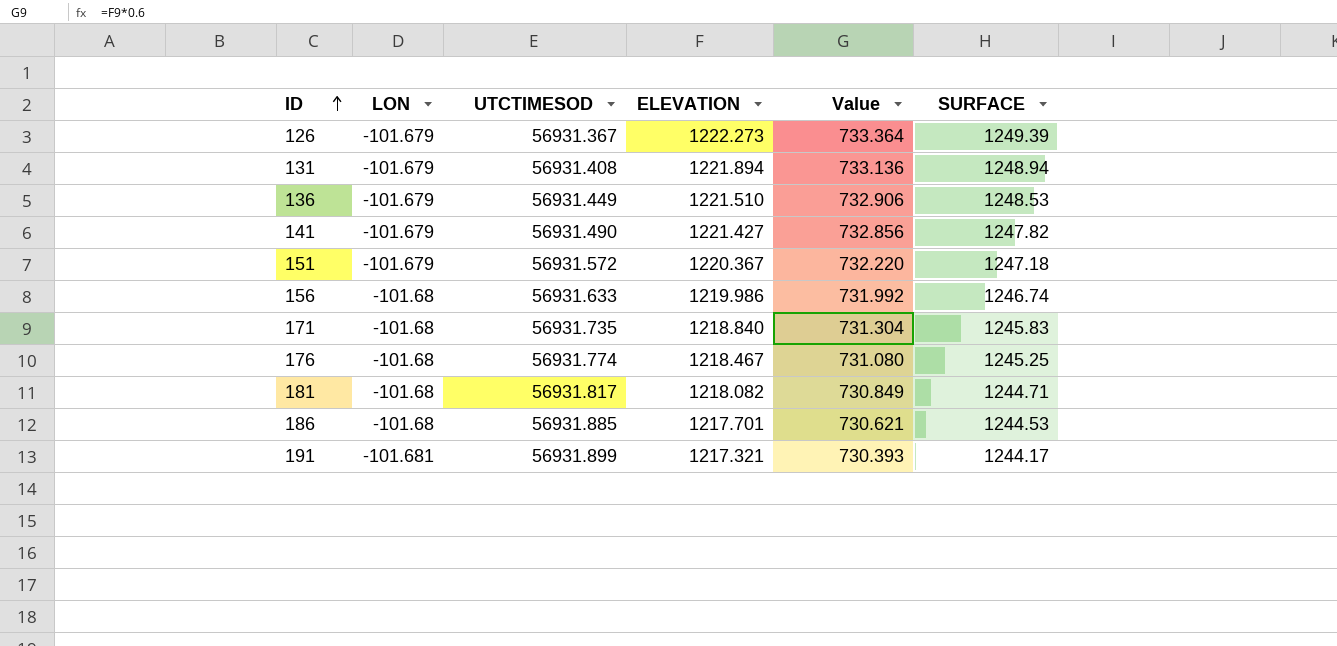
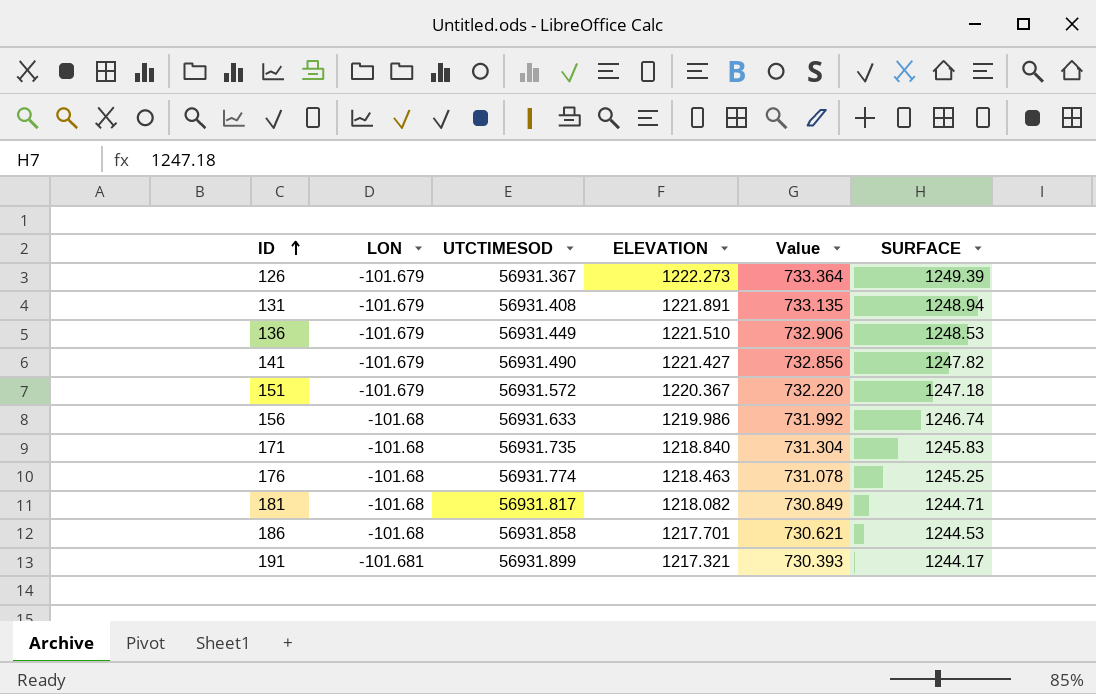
131 | ELEVATION: 1221.894 -> 1221.891
131 | Value: 733.136 -> 733.135
176 | ELEVATION: 1218.467 -> 1218.463
176 | Value: 731.080 -> 731.078
186 | UTCTIMESOD: 56931.885 -> 56931.858

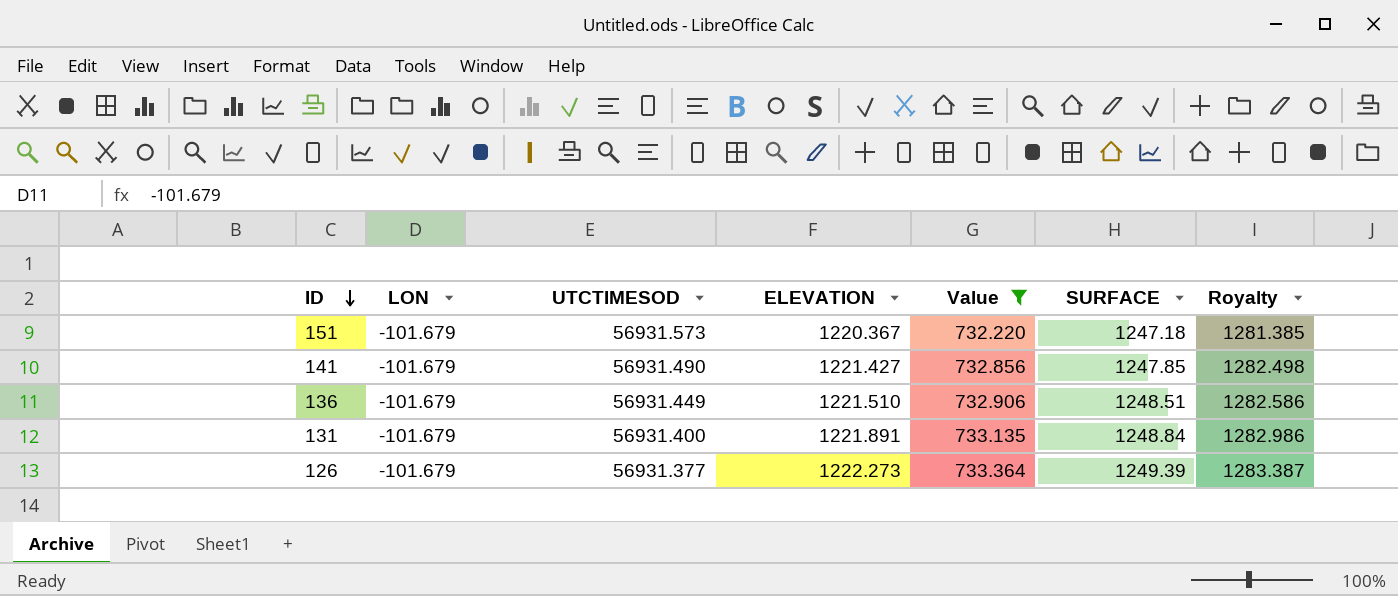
filter: none -> Value >= 732.220
row order: ID ascending -> ID descending
column Royalty | formula: none -> [ELEVATION] * 1.05
151 | UTCTIMESOD: 56931.572 -> 56931.573
141 | SURFACE: 1247.82 -> 1247.85
136 | SURFACE: 1248.53 -> 1248.51
131 | UTCTIMESOD: 56931.408 -> 56931.400
131 | SURFACE: 1248.94 -> 1248.84
126 | UTCTIMESOD: 56931.367 -> 56931.377

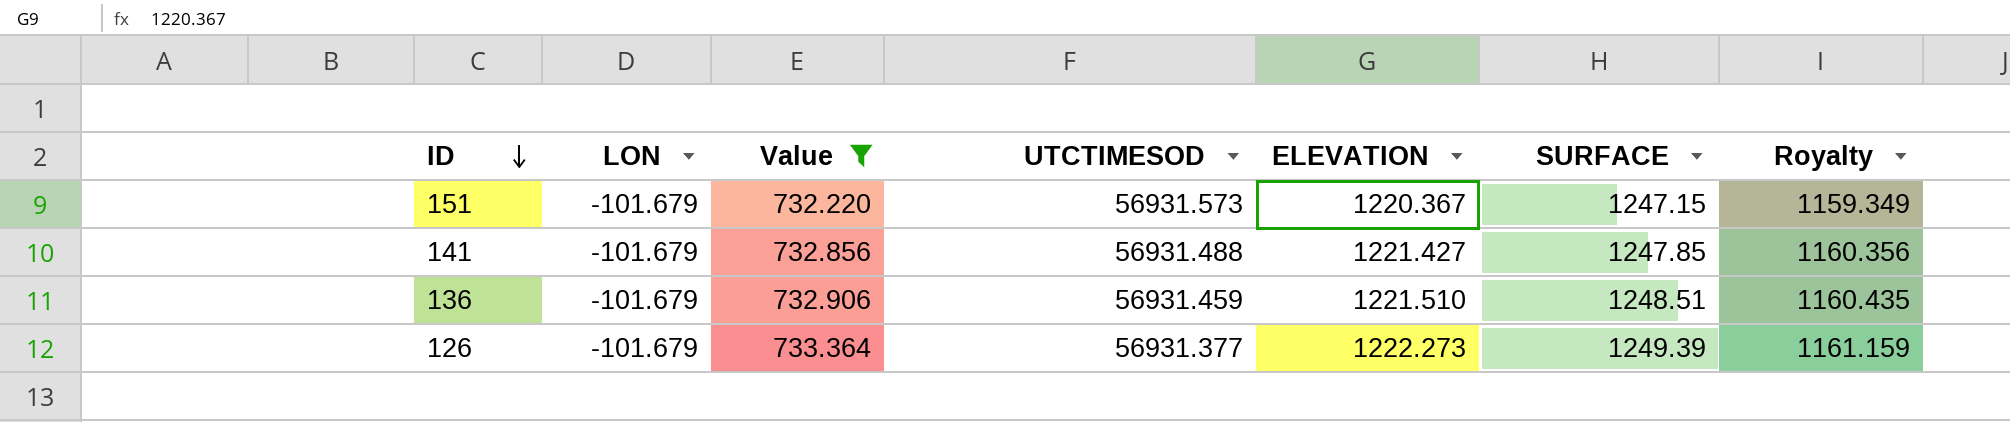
column Value | position: 5 -> 3
column Royalty | formula: [ELEVATION] * 1.05 -> [ELEVATION] * 0.95
row 131: -101.679 | 56931.400 | 1221.891 | 733.135 | 1248.84 | 1282.986 -> none
151 | SURFACE: 1247.18 -> 1247.15
141 | UTCTIMESOD: 56931.490 -> 56931.488
136 | UTCTIMESOD: 56931.449 -> 56931.459

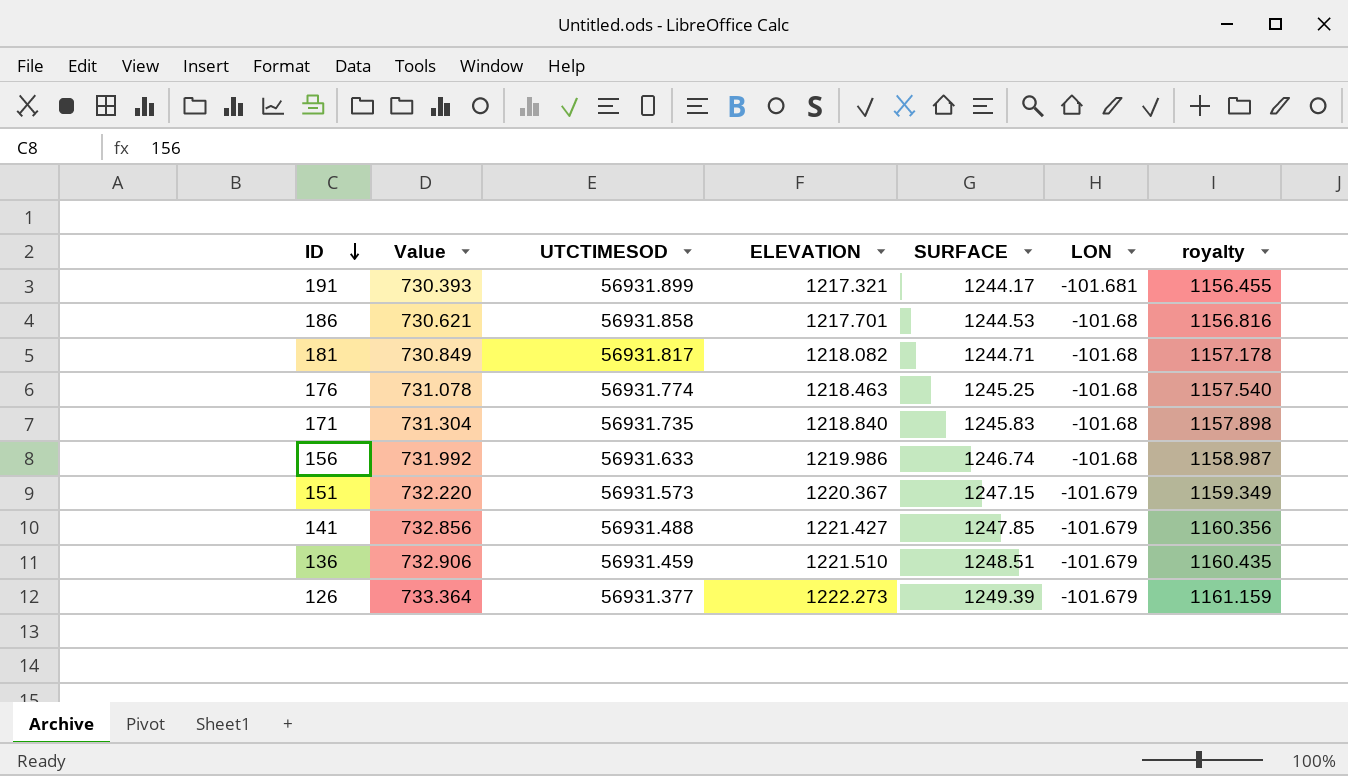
filter: Value >= 732.220 -> none
column LON | position: 2 -> 6
column name: Royalty -> royalty

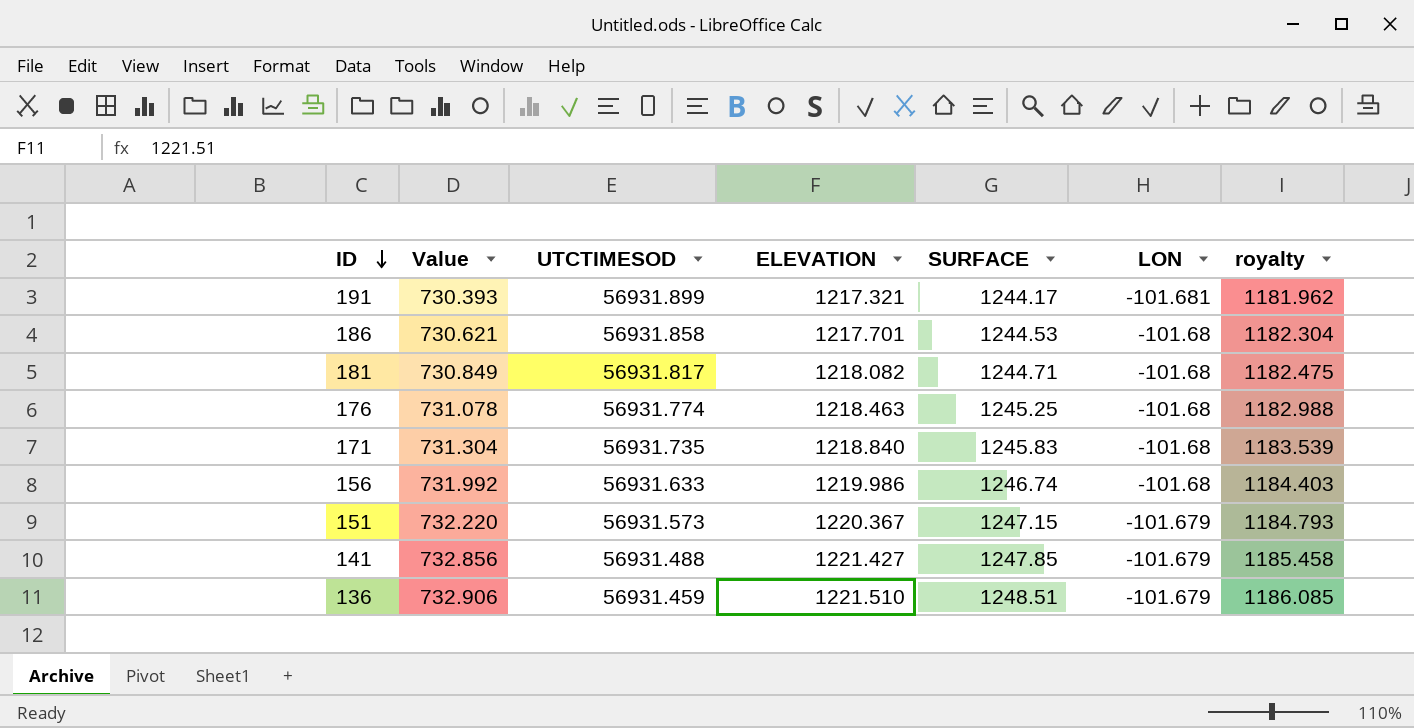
column royalty | formula: [ELEVATION] * 0.95 -> [SURFACE] * 0.95
row 126: 733.364 | 56931.377 | 1222.273 | 1249.39 | -101.679 | 1161.159 -> none

